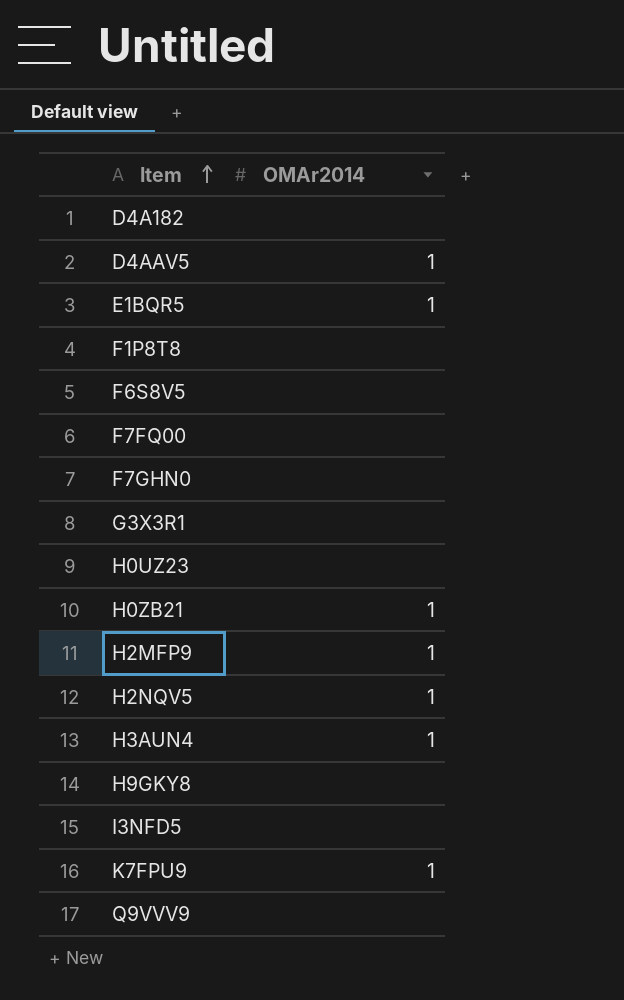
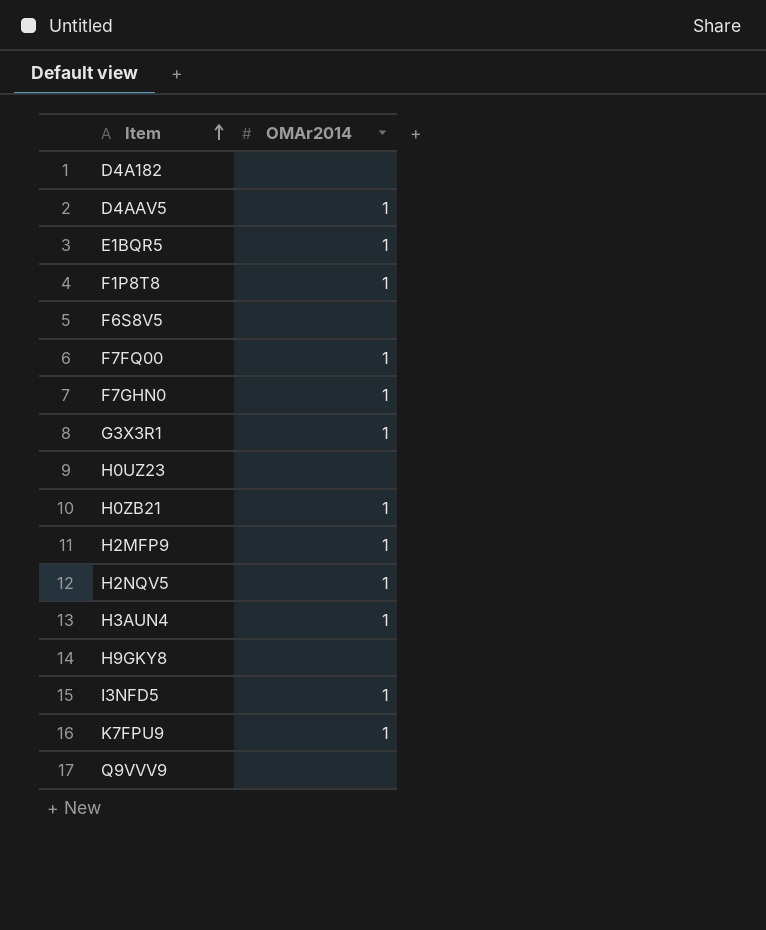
F1P8T8 | OMAr2014: none -> 1
F7FQ00 | OMAr2014: none -> 1
F7GHN0 | OMAr2014: none -> 1
G3X3R1 | OMAr2014: none -> 1
I3NFD5 | OMAr2014: none -> 1

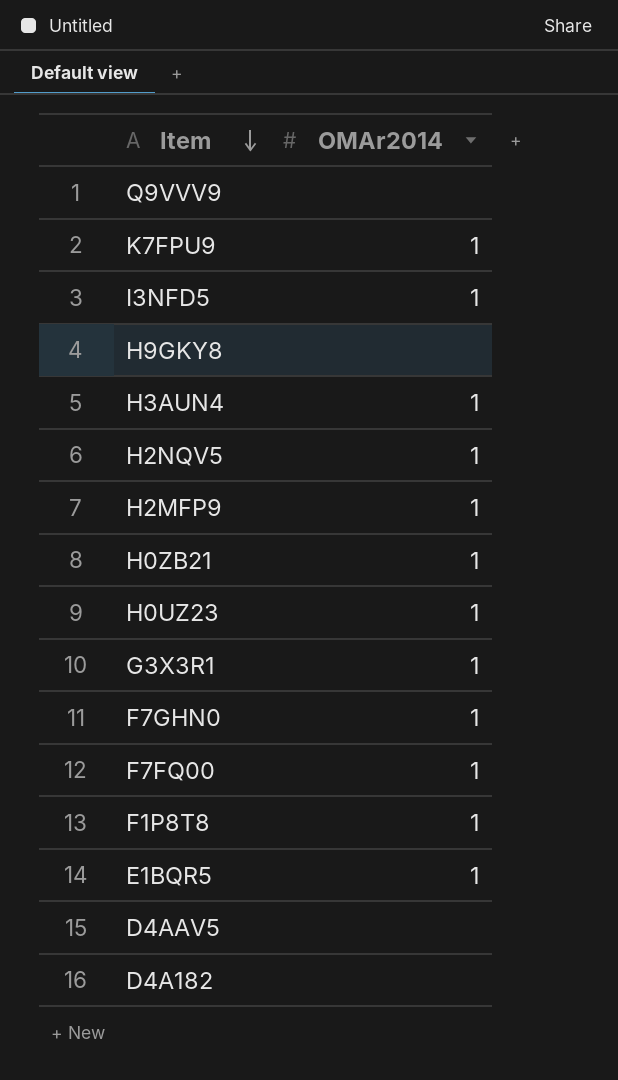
row order: Item ascending -> Item descending
row F6S8V5: none -> none
H0UZ23 | OMAr2014: none -> 1
D4AAV5 | OMAr2014: 1 -> none

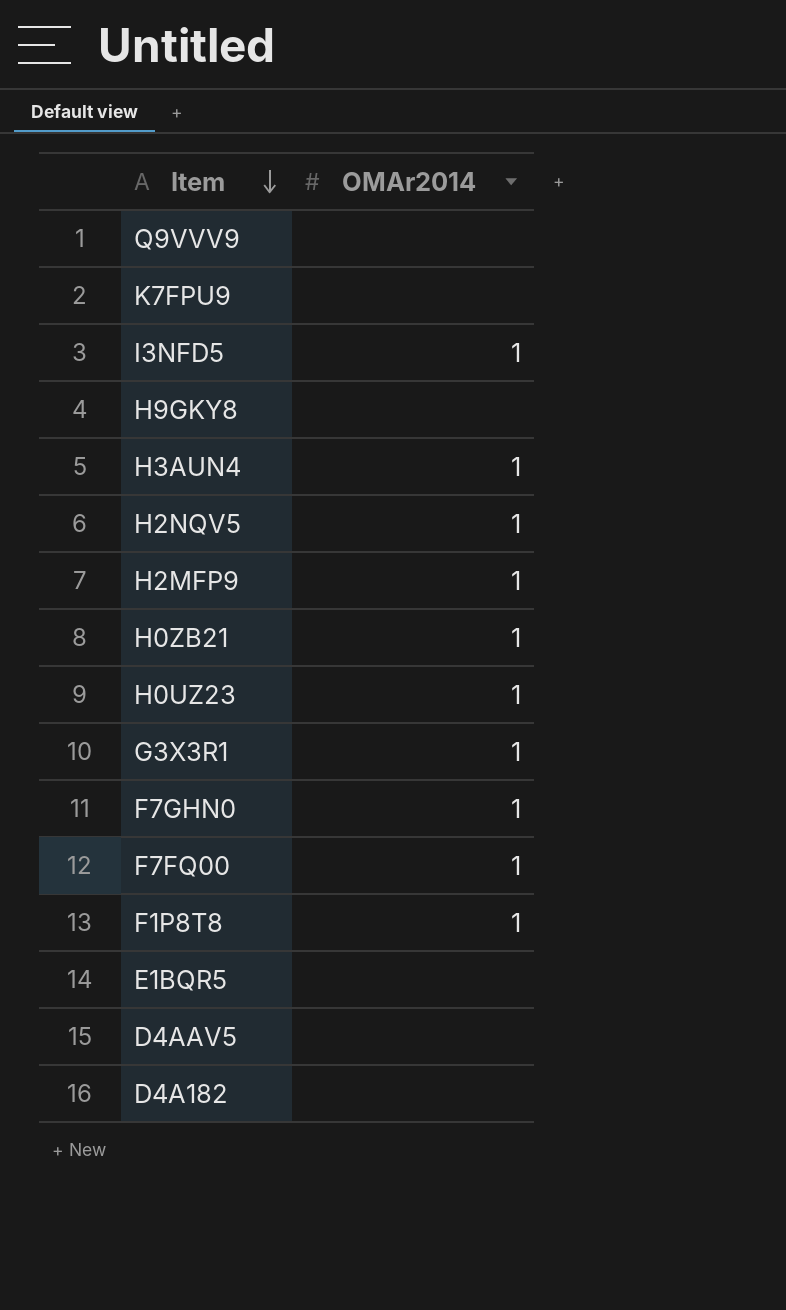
K7FPU9 | OMAr2014: 1 -> none
E1BQR5 | OMAr2014: 1 -> none

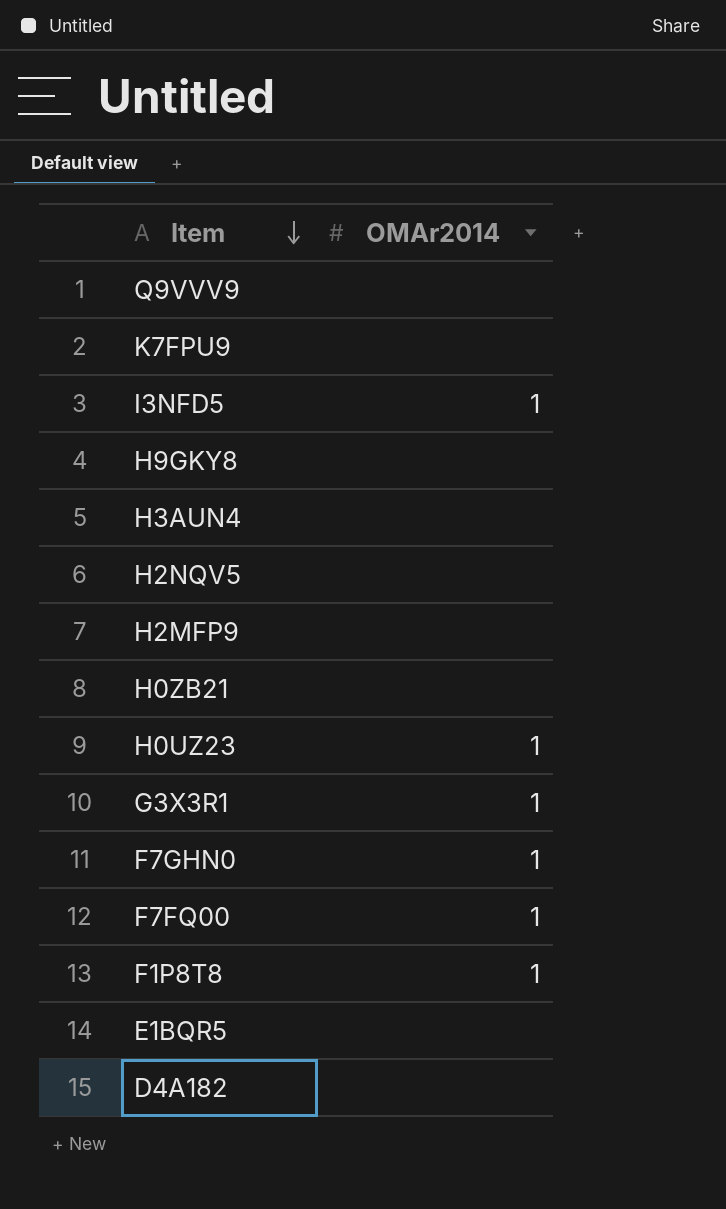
row D4AAV5: none -> none
H3AUN4 | OMAr2014: 1 -> none
H2NQV5 | OMAr2014: 1 -> none
H2MFP9 | OMAr2014: 1 -> none
H0ZB21 | OMAr2014: 1 -> none

